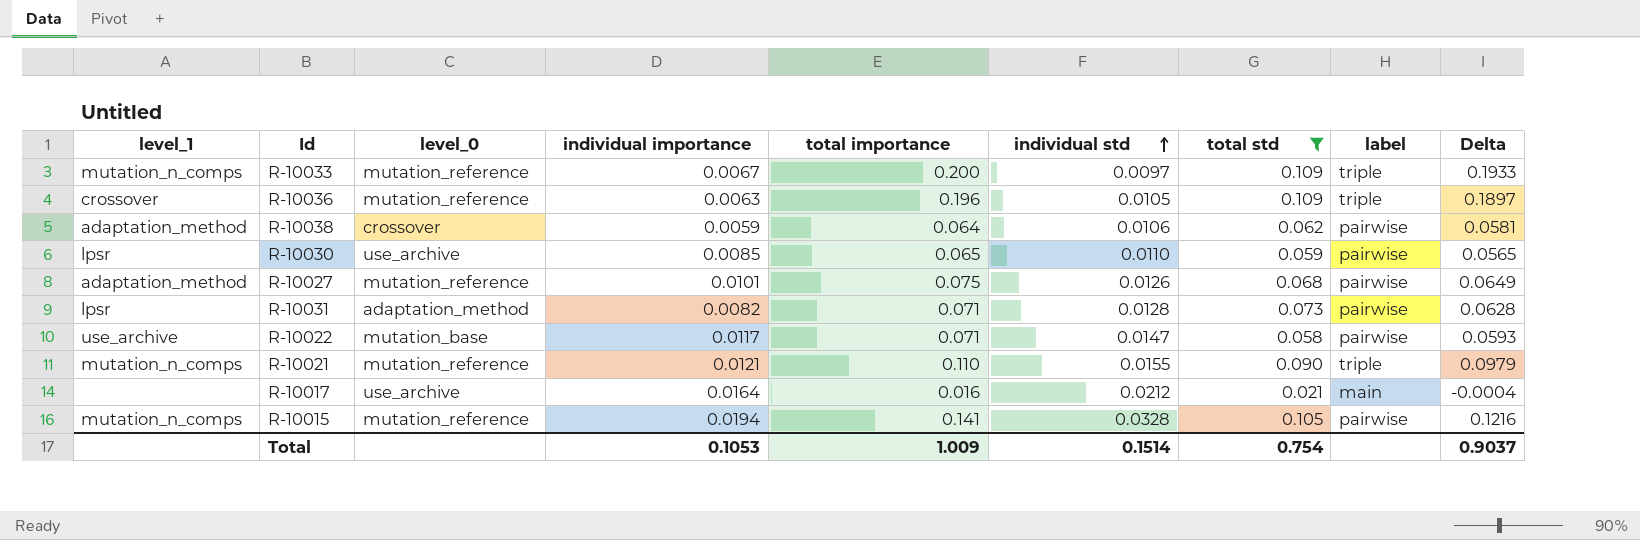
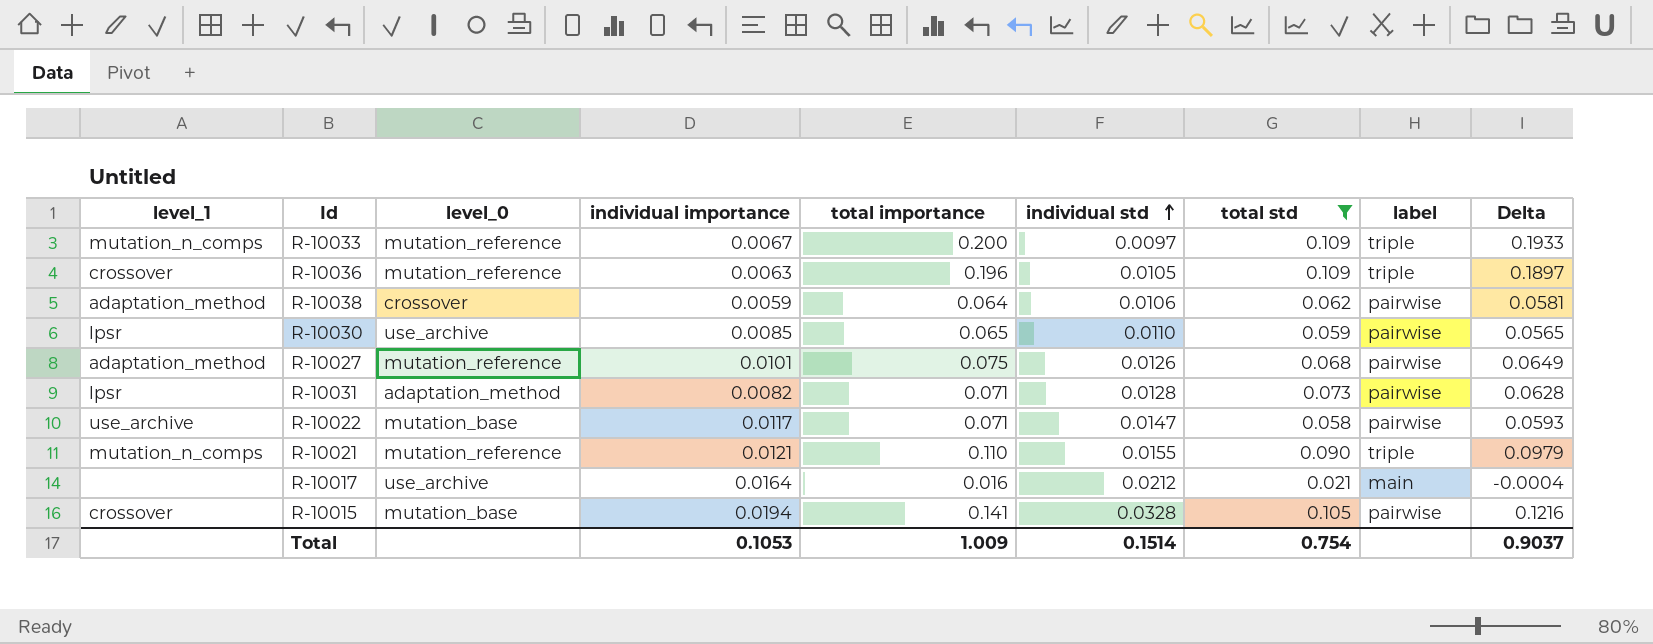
R-10015 | level_1: mutation_n_comps -> crossover
R-10015 | level_0: mutation_reference -> mutation_base

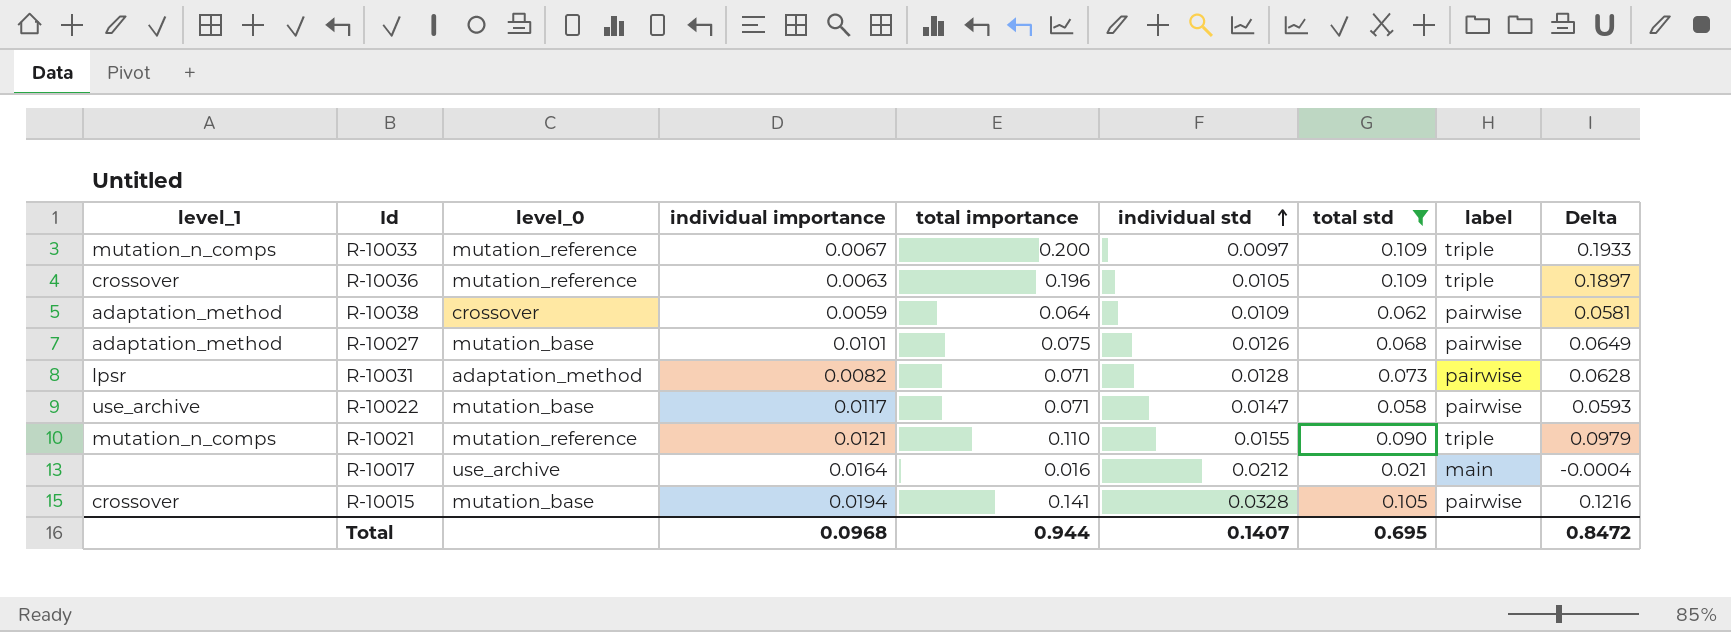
row R-10030: lpsr | use_archive | 0.0085 | 0.065 | 0.0110 | 0.059 | pairwise | 0.0565 -> none
R-10038 | individual std: 0.0106 -> 0.0109
R-10027 | level_0: mutation_reference -> mutation_base
Total | individual importance: 0.1053 -> 0.0968
Total | total importance: 1.009 -> 0.944
Total | individual std: 0.1514 -> 0.1407
Total | total std: 0.754 -> 0.695
Total | Delta: 0.9037 -> 0.8472

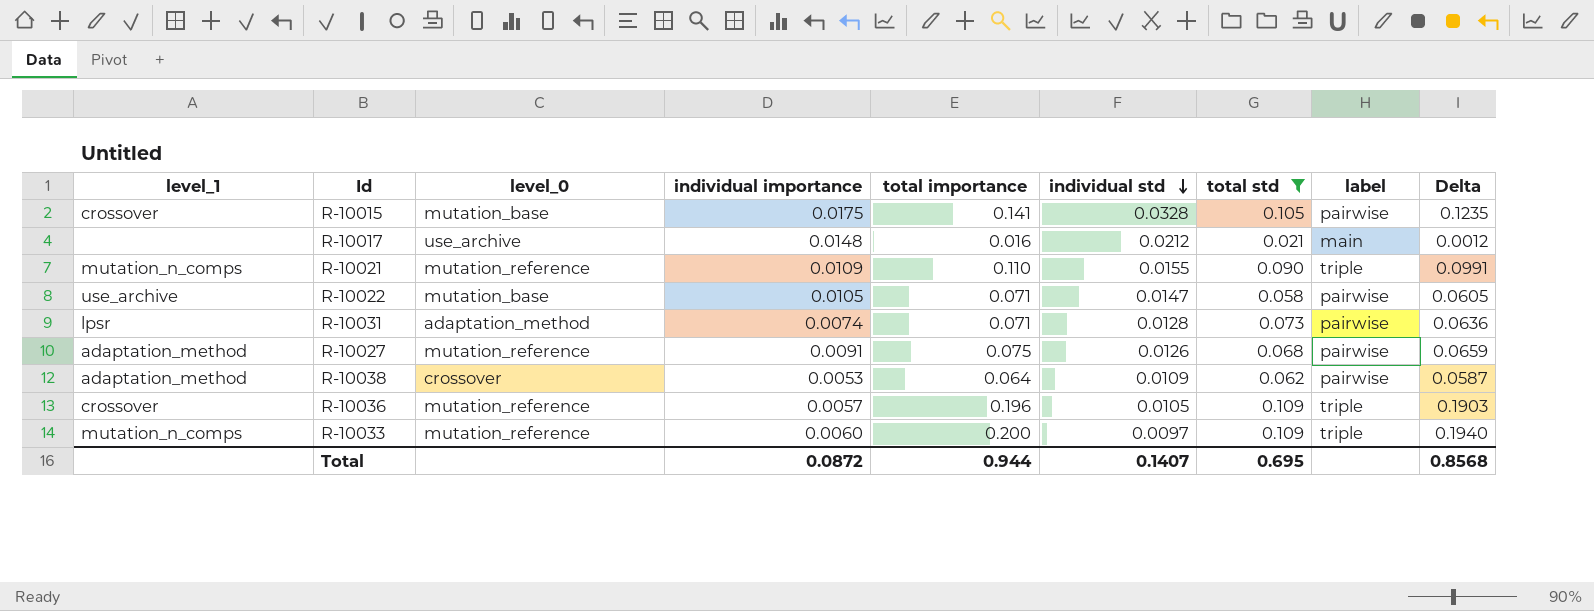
row order: individual std ascending -> individual std descending
R-10015 | individual importance: 0.0194 -> 0.0175
R-10015 | Delta: 0.1216 -> 0.1235
R-10017 | individual importance: 0.0164 -> 0.0148
R-10017 | Delta: -0.0004 -> 0.0012
R-10021 | individual importance: 0.0121 -> 0.0109
R-10021 | Delta: 0.0979 -> 0.0991
R-10022 | individual importance: 0.0117 -> 0.0105
R-10022 | Delta: 0.0593 -> 0.0605
R-10031 | individual importance: 0.0082 -> 0.0074
R-10031 | Delta: 0.0628 -> 0.0636
R-10027 | level_0: mutation_base -> mutation_reference
R-10027 | individual importance: 0.0101 -> 0.0091
R-10027 | Delta: 0.0649 -> 0.0659
R-10038 | individual importance: 0.0059 -> 0.0053
R-10038 | Delta: 0.0581 -> 0.0587
R-10036 | individual importance: 0.0063 -> 0.0057
R-10036 | Delta: 0.1897 -> 0.1903
R-10033 | individual importance: 0.0067 -> 0.0060
R-10033 | Delta: 0.1933 -> 0.1940
Total | individual importance: 0.0968 -> 0.0872
Total | Delta: 0.8472 -> 0.8568

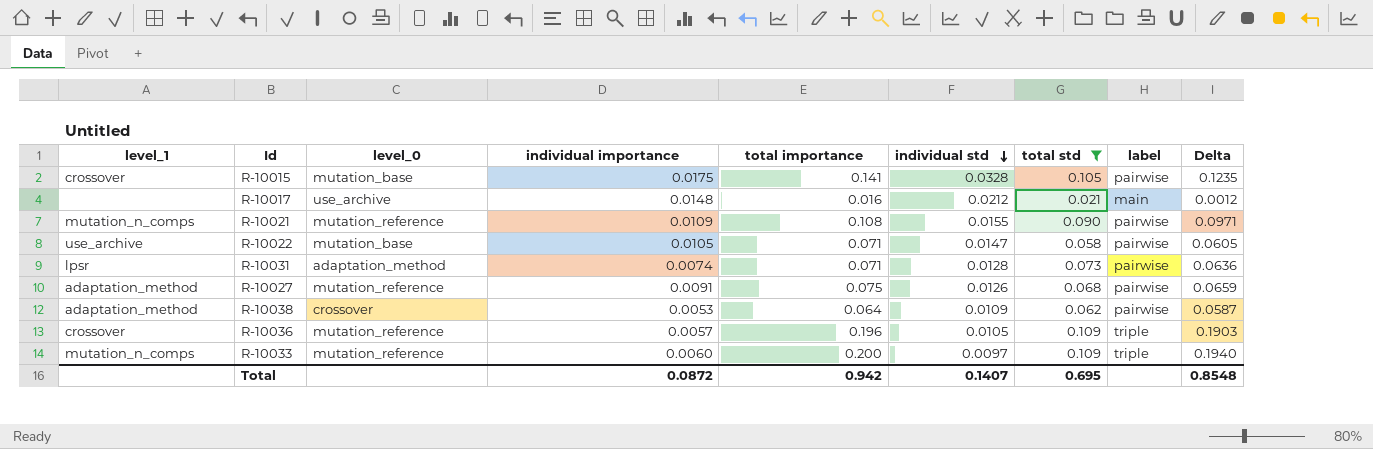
R-10021 | total importance: 0.110 -> 0.108
R-10021 | label: triple -> pairwise
R-10021 | Delta: 0.0991 -> 0.0971
Total | total importance: 0.944 -> 0.942
Total | Delta: 0.8568 -> 0.8548

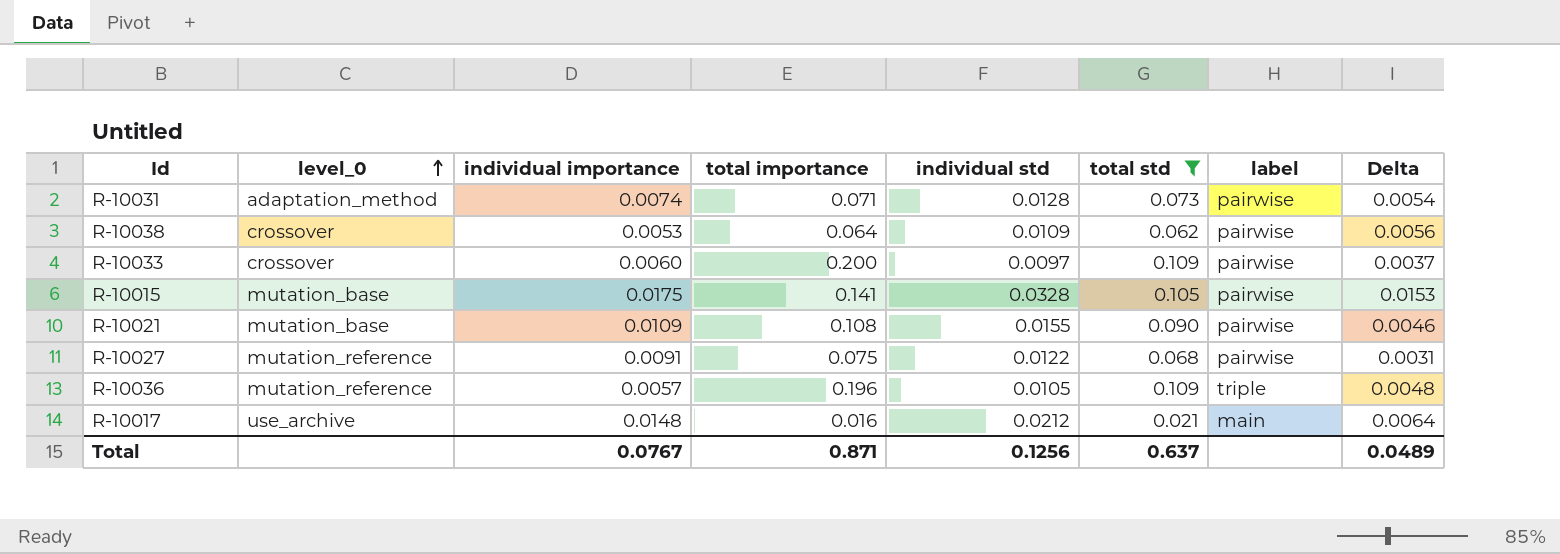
row order: individual std descending -> level_0 ascending
column level_1 | position: 1 -> none
column Delta | formula: [total importance] - [individual importance] -> [individual std] - [individual importance]
row R-10022: use_archive | mutation_base | 0.0105 | 0.071 | 0.0147 | 0.058 | pairwise | 0.0605 -> none
R-10033 | level_0: mutation_reference -> crossover
R-10033 | label: triple -> pairwise
R-10021 | level_0: mutation_reference -> mutation_base
R-10027 | individual std: 0.0126 -> 0.0122
Total | individual importance: 0.0872 -> 0.0767
Total | total importance: 0.942 -> 0.871
Total | individual std: 0.1407 -> 0.1256
Total | total std: 0.695 -> 0.637
Total | Delta: 0.8548 -> 0.0489

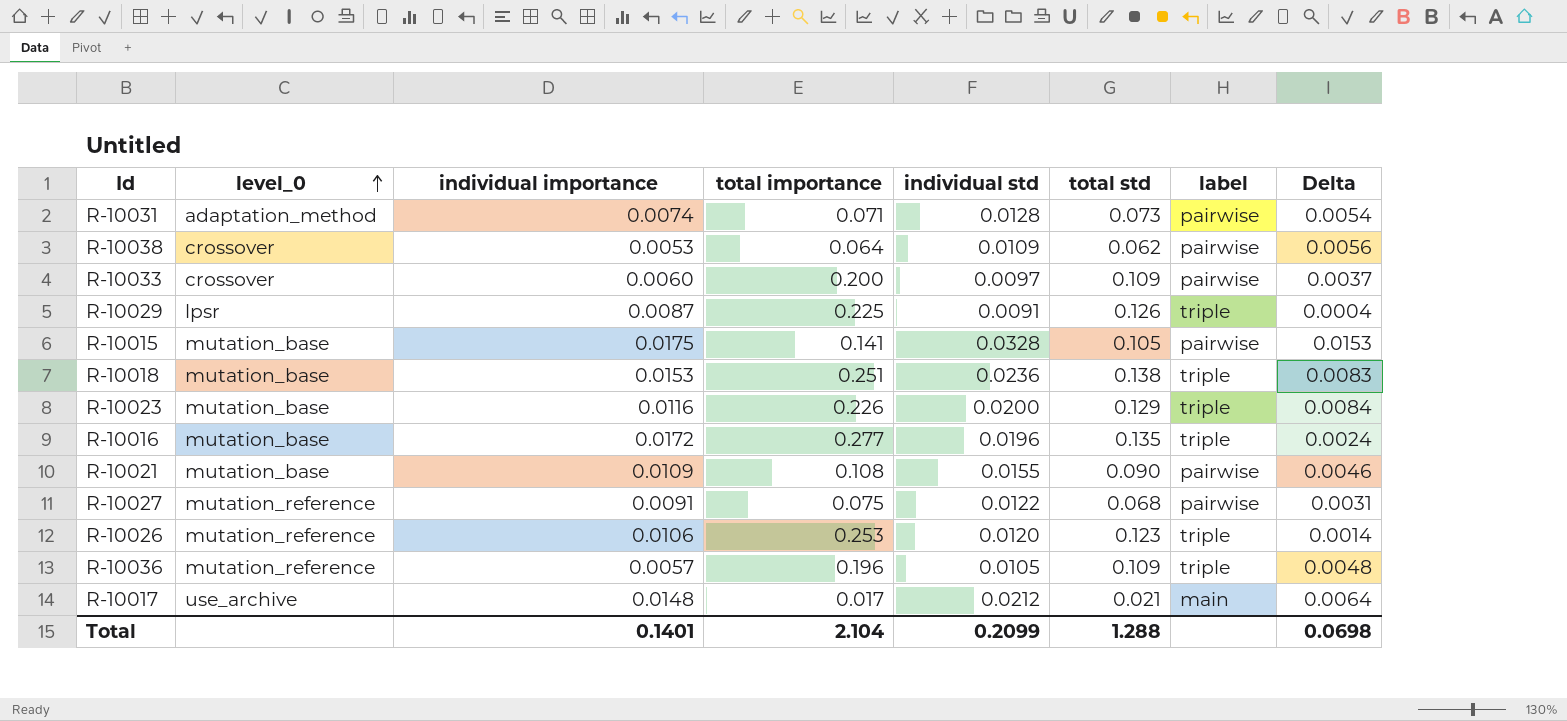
filter: total std <= 0.109 -> none
R-10017 | total importance: 0.016 -> 0.017
Total | individual importance: 0.0767 -> 0.1401
Total | total importance: 0.871 -> 2.104
Total | individual std: 0.1256 -> 0.2099
Total | total std: 0.637 -> 1.288
Total | Delta: 0.0489 -> 0.0698

